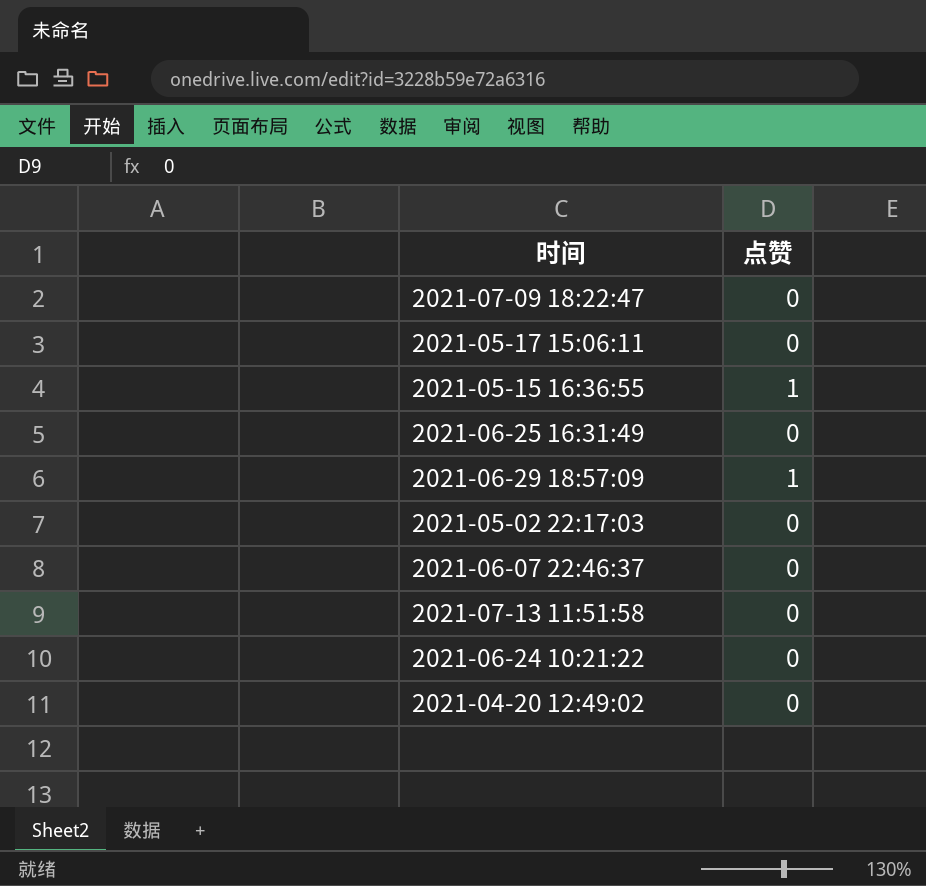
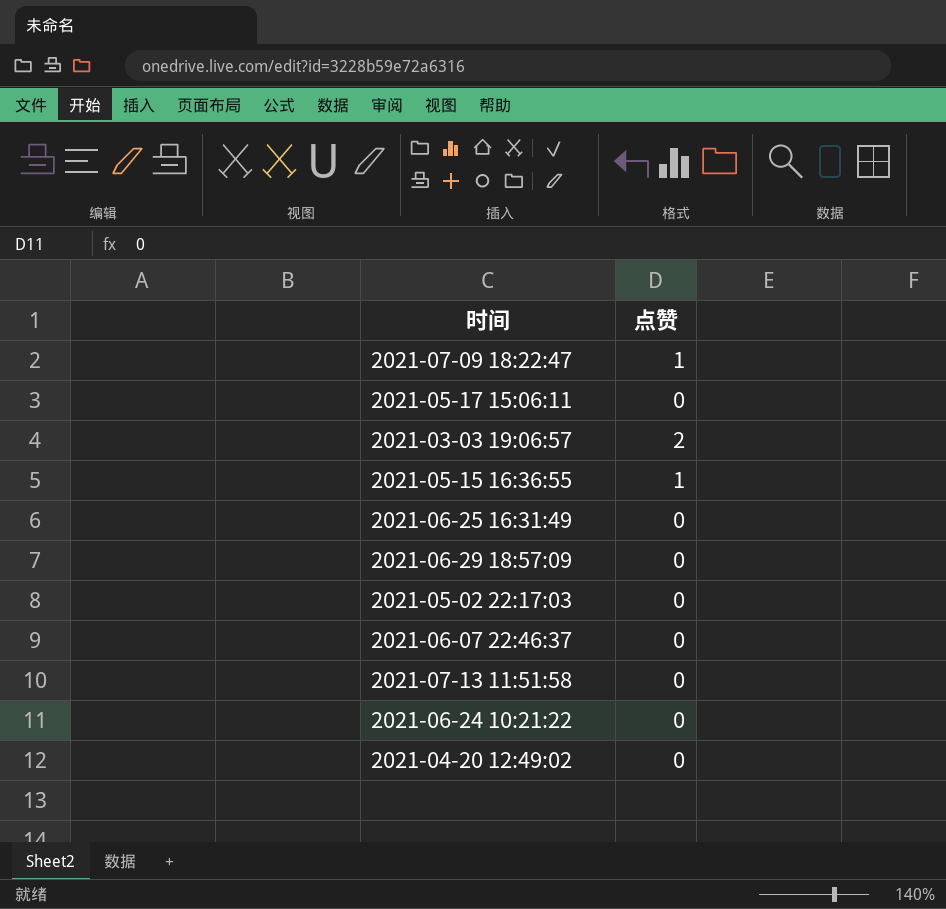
2021-07-09 18:22:47 | 点赞: 0 -> 1
row 2021-03-03 19:06:57: none -> 2
2021-06-29 18:57:09 | 点赞: 1 -> 0

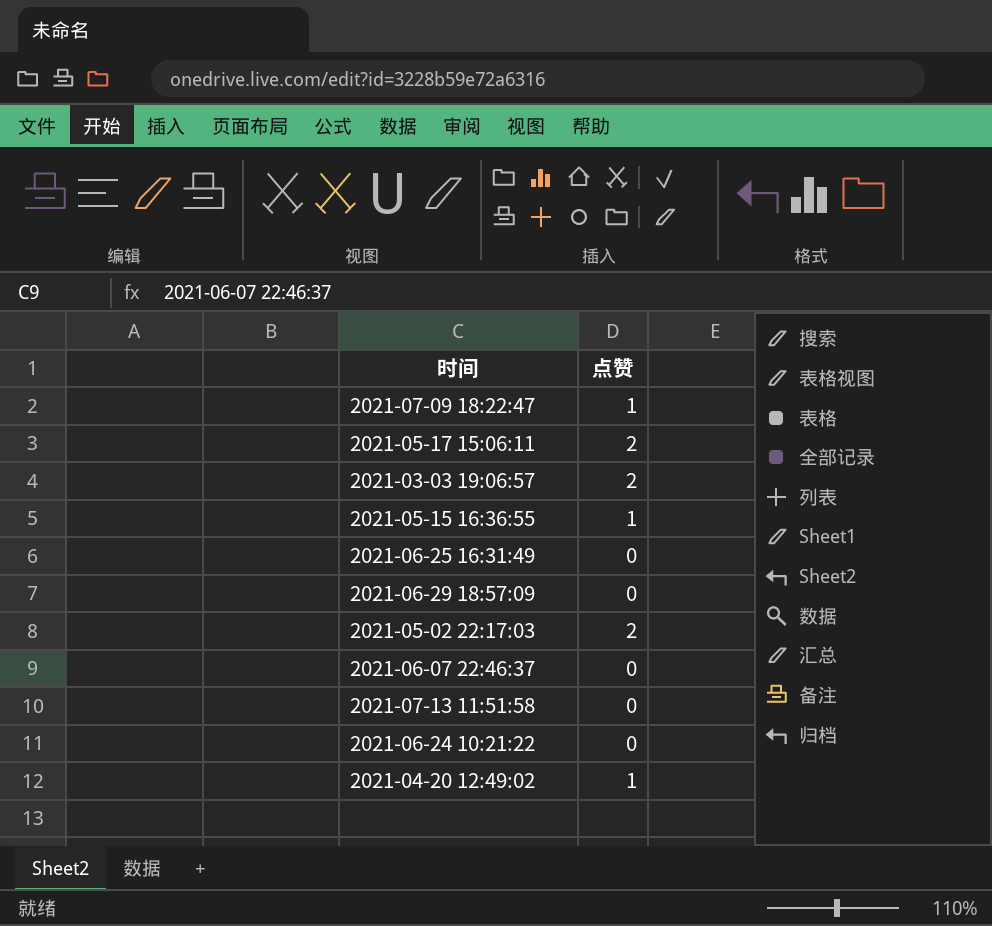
2021-05-17 15:06:11 | 点赞: 0 -> 2
2021-05-02 22:17:03 | 点赞: 0 -> 2
2021-04-20 12:49:02 | 点赞: 0 -> 1

